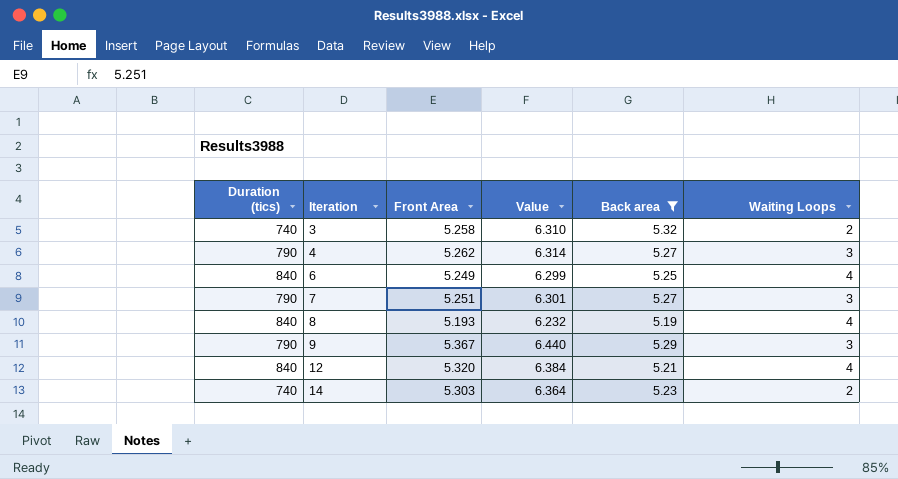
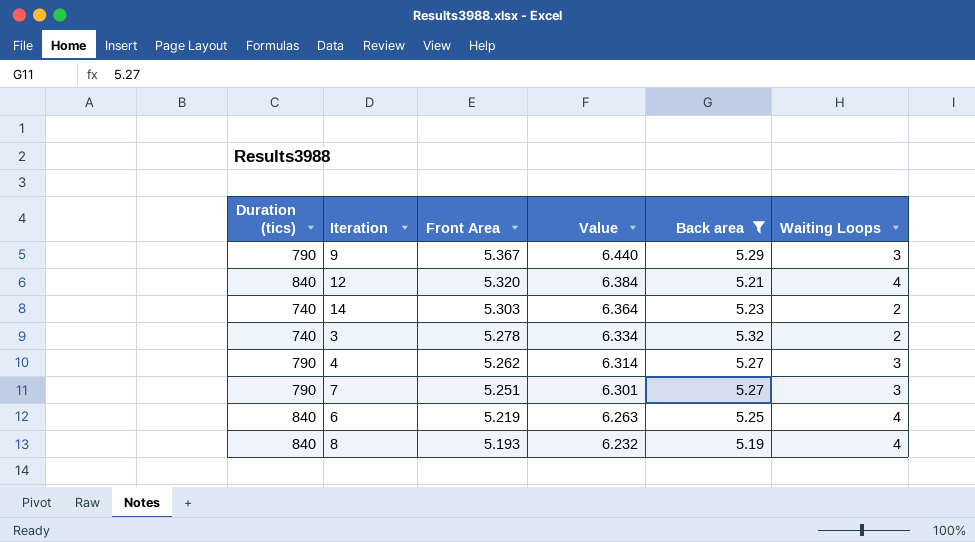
row order: Iteration ascending -> Front Area descending
3 | Front Area: 5.258 -> 5.278
3 | Value: 6.310 -> 6.334
6 | Front Area: 5.249 -> 5.219
6 | Value: 6.299 -> 6.263

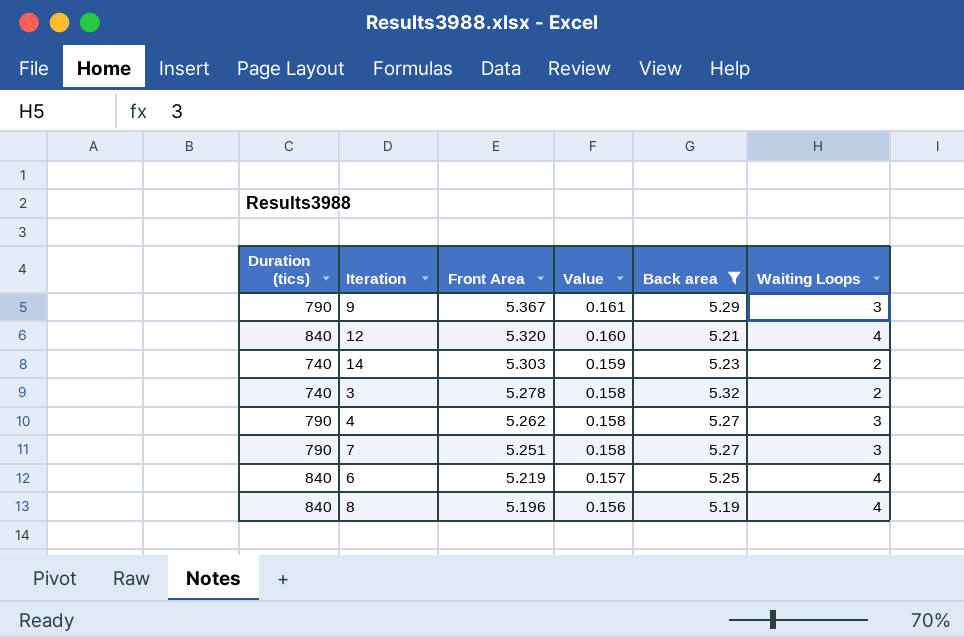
column Value | formula: [Front Area] * 1.2 -> [Front Area] * 0.03
8 | Front Area: 5.193 -> 5.196

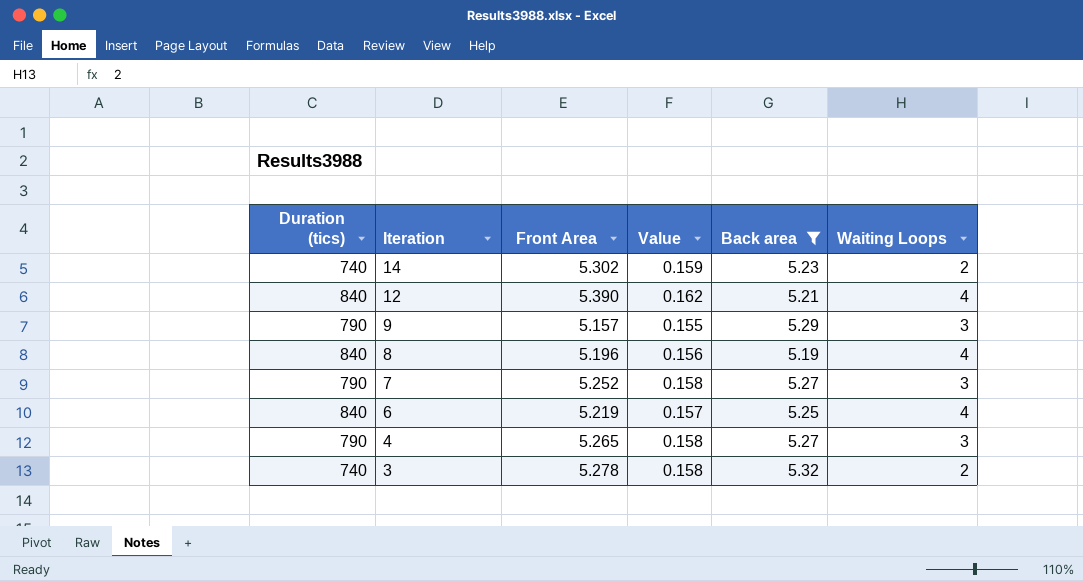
row order: Front Area descending -> Iteration descending
14 | Front Area: 5.303 -> 5.302
12 | Front Area: 5.320 -> 5.390
12 | Value: 0.160 -> 0.162
9 | Front Area: 5.367 -> 5.157
9 | Value: 0.161 -> 0.155
7 | Front Area: 5.251 -> 5.252
4 | Front Area: 5.262 -> 5.265

